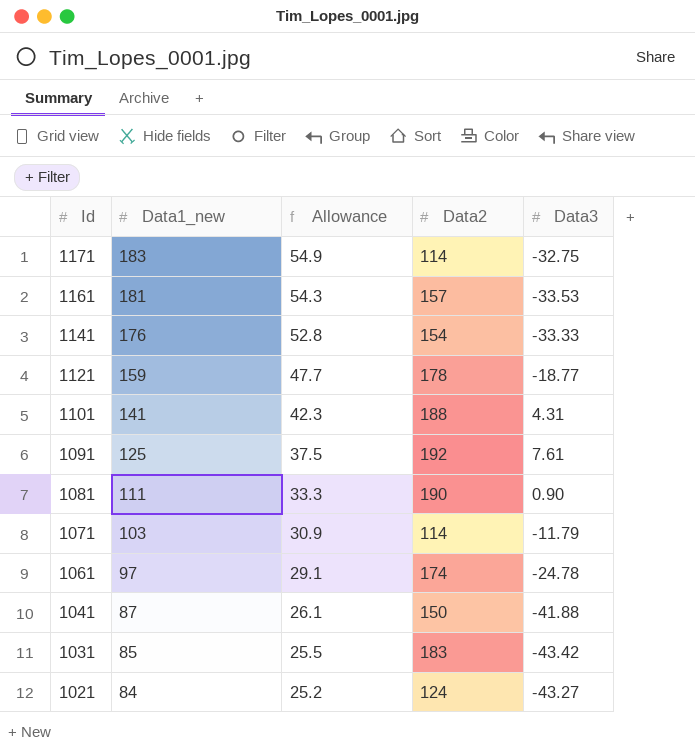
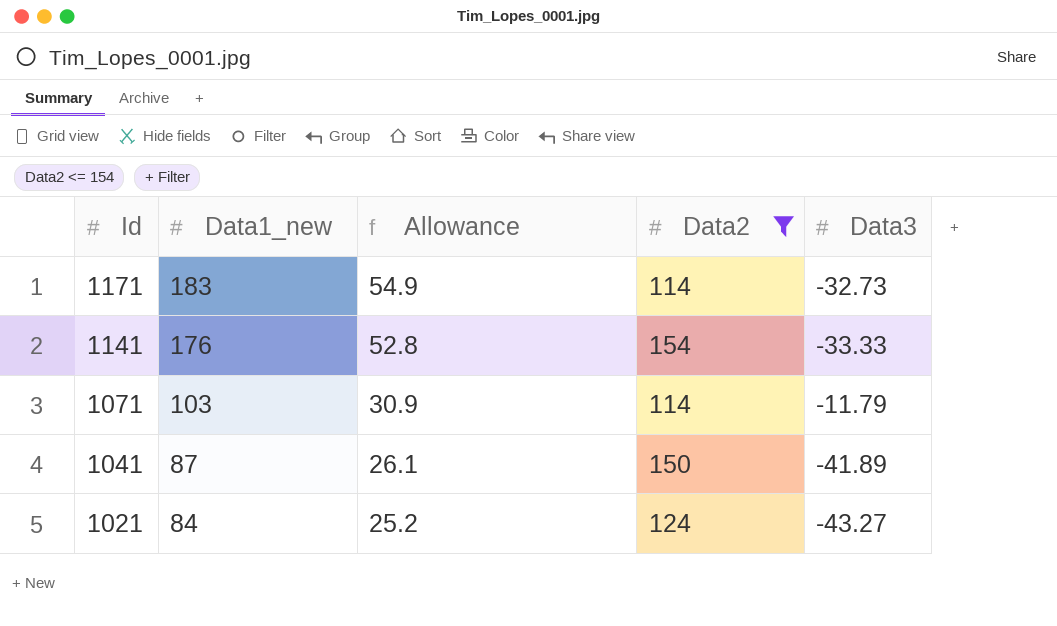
filter: none -> Data2 <= 154
1171 | Data3: -32.75 -> -32.73
1041 | Data3: -41.88 -> -41.89

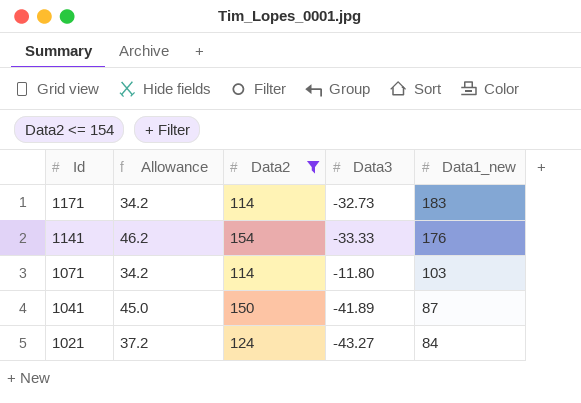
column Allowance | formula: [Data1_new] * 0.3 -> [Data2] * 0.3
column Data1_new | position: 2 -> 5
1071 | Data3: -11.79 -> -11.80

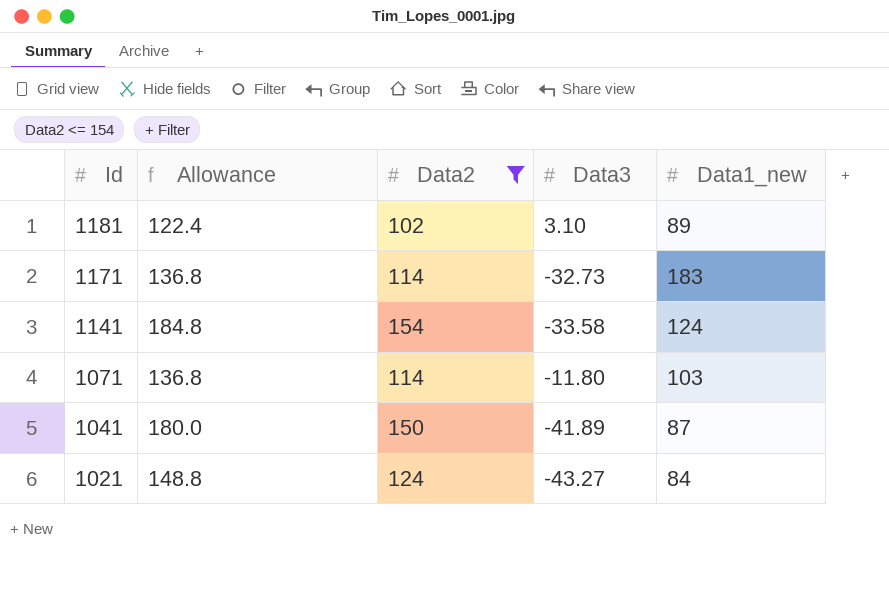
column Allowance | formula: [Data2] * 0.3 -> [Data2] * 1.2
row 1181: none -> 122.4 | 102 | 3.10 | 89
1141 | Data3: -33.33 -> -33.58
1141 | Data1_new: 176 -> 124

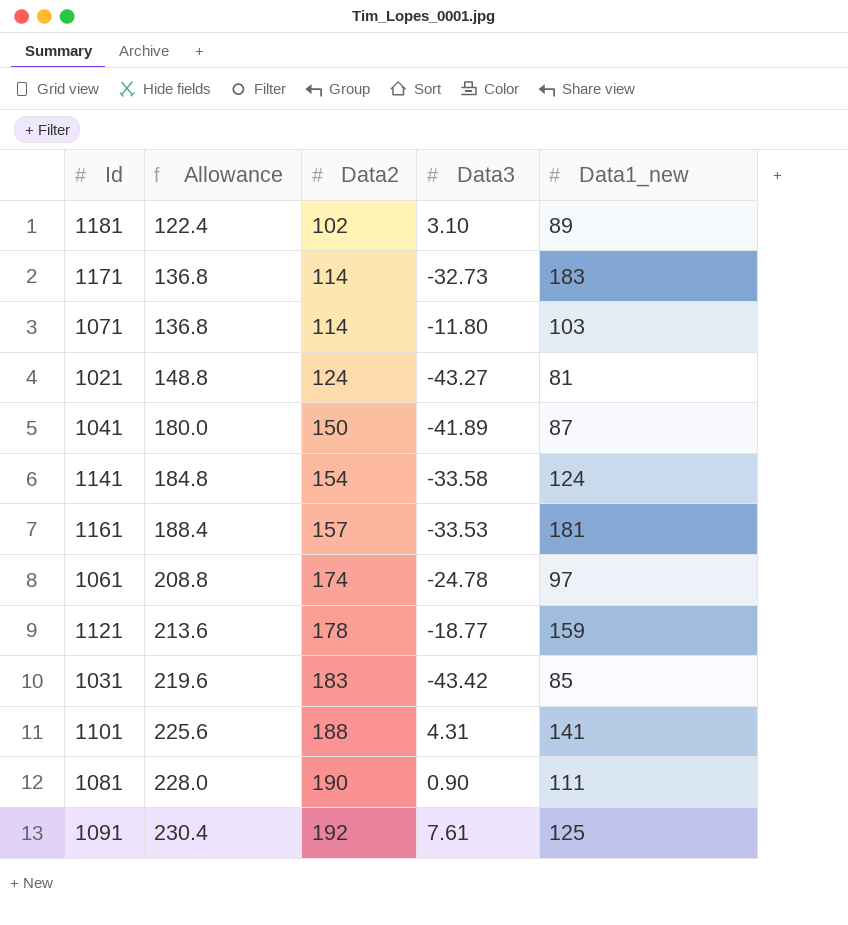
filter: Data2 <= 154 -> none
row order: Id descending -> Allowance ascending
1021 | Data1_new: 84 -> 81

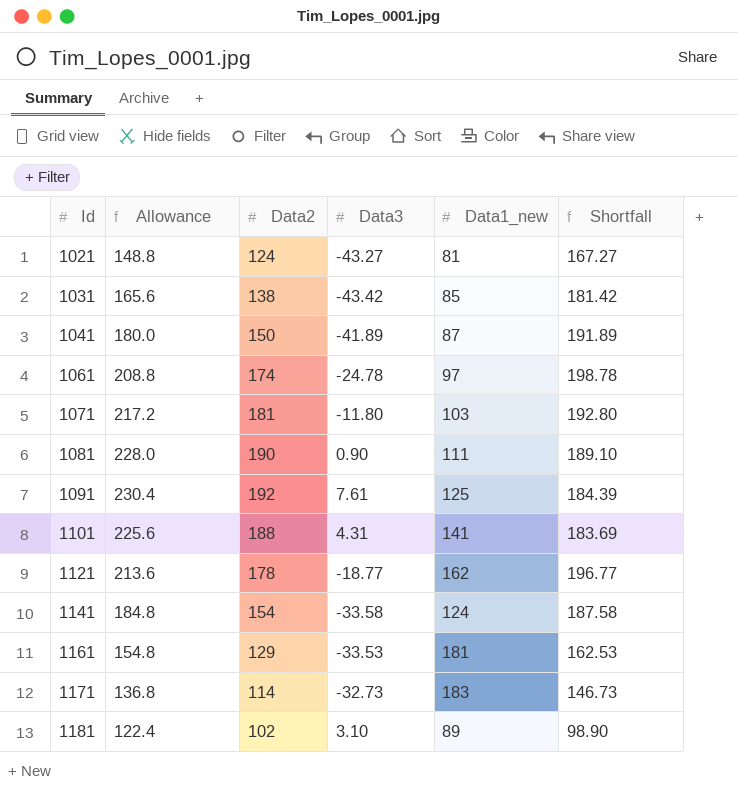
row order: Allowance ascending -> Id ascending
column Shortfall | formula: none -> [Data2] - [Data3]
1031 | Allowance: 219.6 -> 165.6
1031 | Data2: 183 -> 138
1071 | Allowance: 136.8 -> 217.2
1071 | Data2: 114 -> 181
1121 | Data1_new: 159 -> 162
1161 | Allowance: 188.4 -> 154.8
1161 | Data2: 157 -> 129

